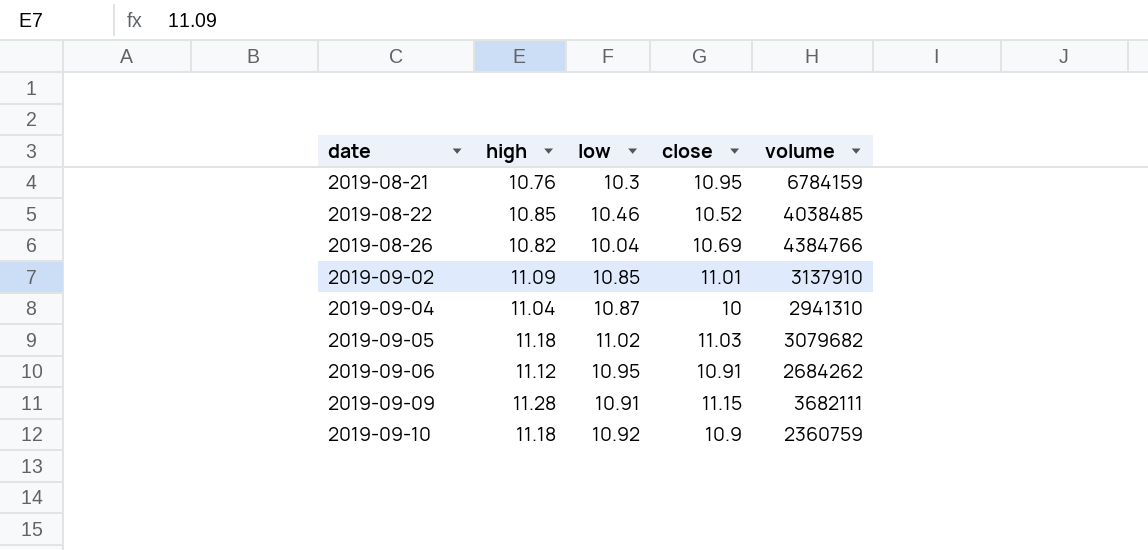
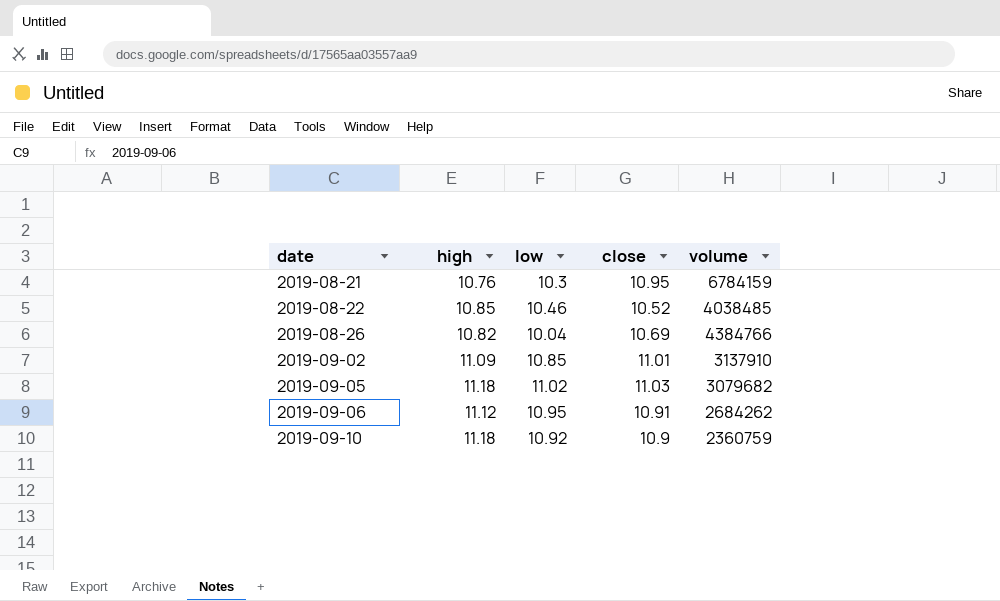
row 2019-09-04: 11.04 | 10.87 | 10 | 2941310 -> none
row 2019-09-09: 11.28 | 10.91 | 11.15 | 3682111 -> none

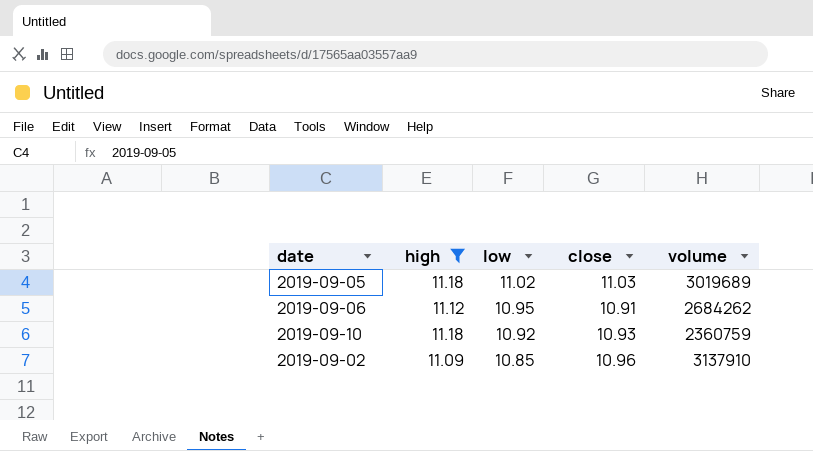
filter: none -> high >= 11.09
row order: date ascending -> low descending
2019-09-05 | volume: 3079682 -> 3019689
2019-09-10 | close: 10.9 -> 10.93
2019-09-02 | close: 11.01 -> 10.96

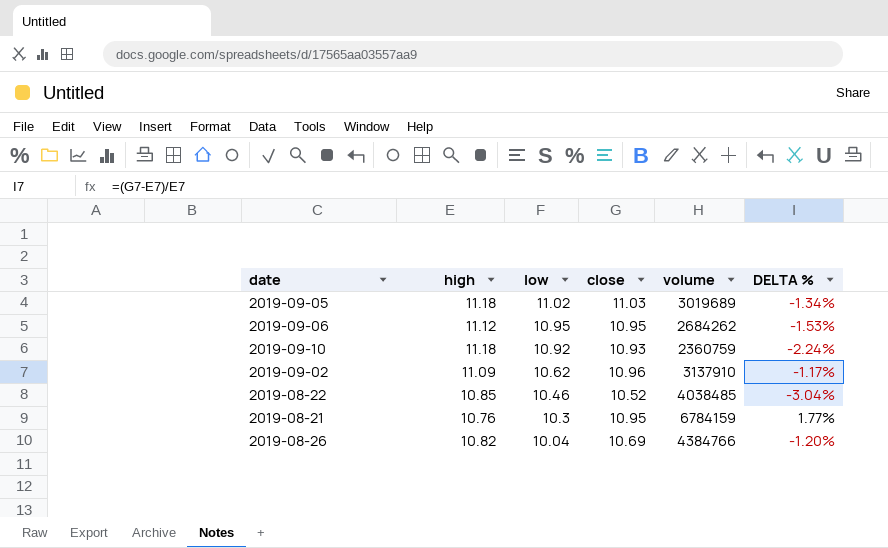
filter: high >= 11.09 -> none
column DELTA % | formula: none -> ([close] - [high]) / [high]
2019-09-06 | close: 10.91 -> 10.95
2019-09-02 | low: 10.85 -> 10.62

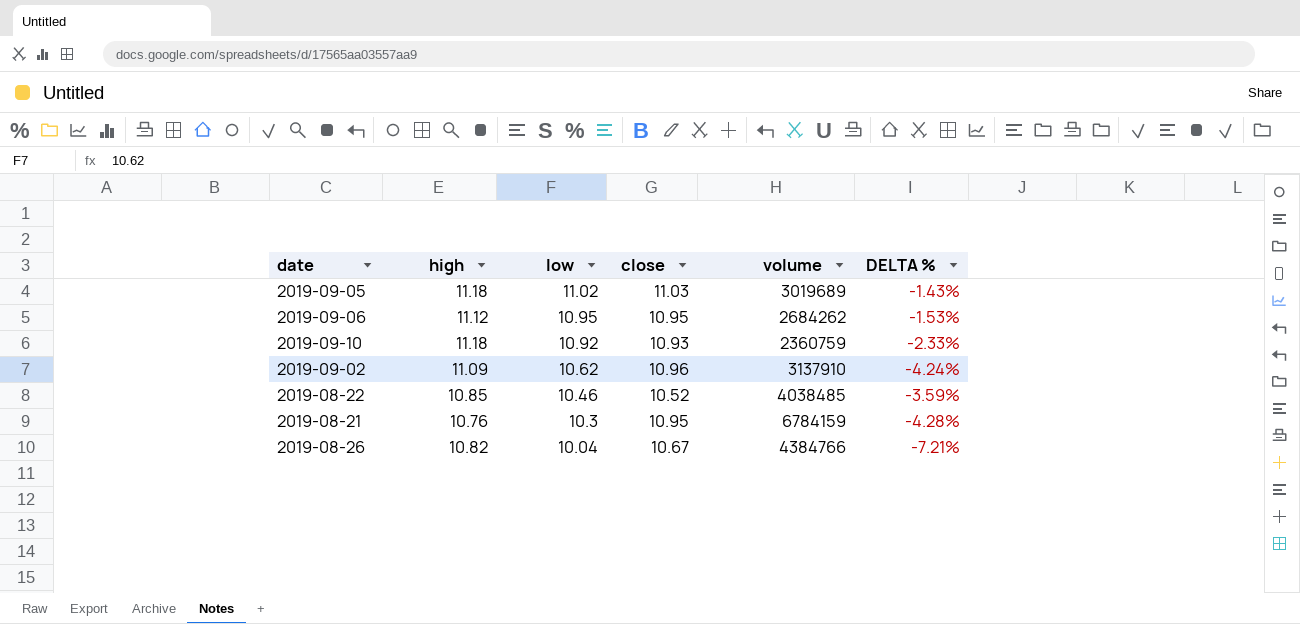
column DELTA % | formula: ([close] - [high]) / [high] -> ([low] - [high]) / [high]
2019-08-26 | close: 10.69 -> 10.67

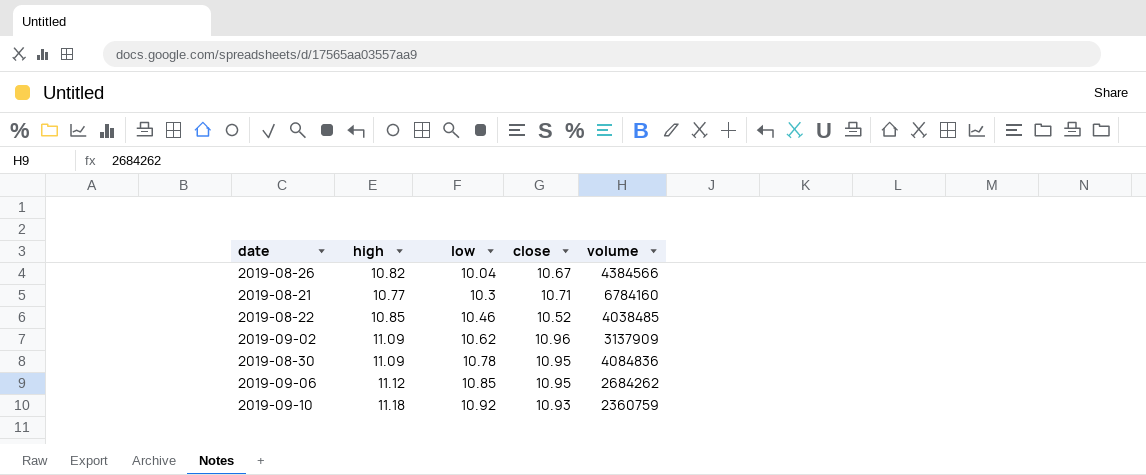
row order: low descending -> low ascending
column DELTA % | formula: ([low] - [high]) / [high] -> none
row 2019-09-05: 11.18 | 11.02 | 11.03 | 3019689 | -1.43% -> none
2019-08-26 | volume: 4384766 -> 4384566
2019-08-21 | high: 10.76 -> 10.77
2019-08-21 | close: 10.95 -> 10.71
2019-08-21 | volume: 6784159 -> 6784160
2019-09-02 | volume: 3137910 -> 3137909
row 2019-08-30: none -> 11.09 | 10.78 | 10.95 | 4084836
2019-09-06 | low: 10.95 -> 10.85

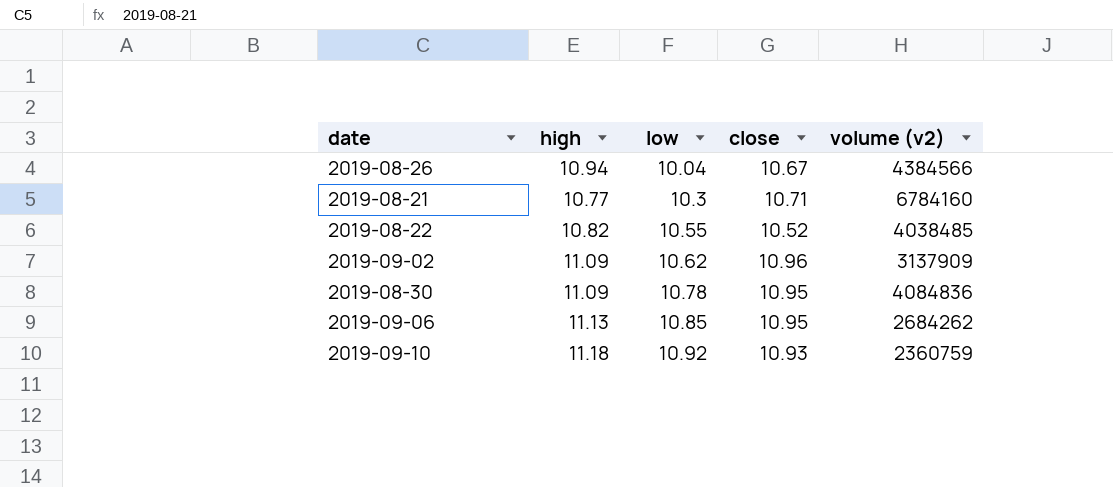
column name: volume -> volume (v2)
2019-08-26 | high: 10.82 -> 10.94
2019-08-22 | high: 10.85 -> 10.82
2019-08-22 | low: 10.46 -> 10.55
2019-09-06 | high: 11.12 -> 11.13

